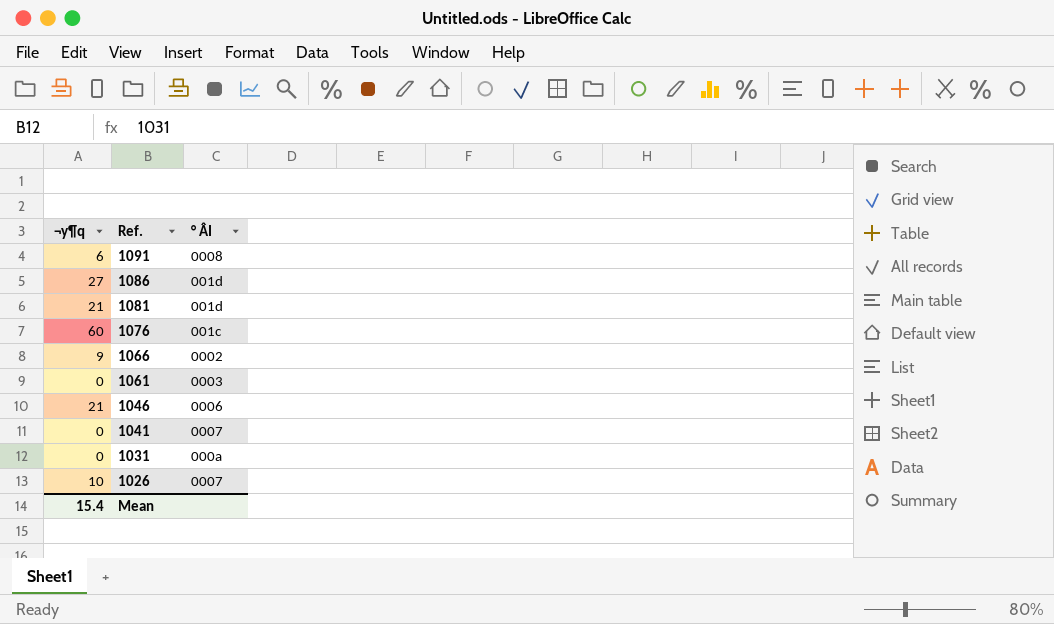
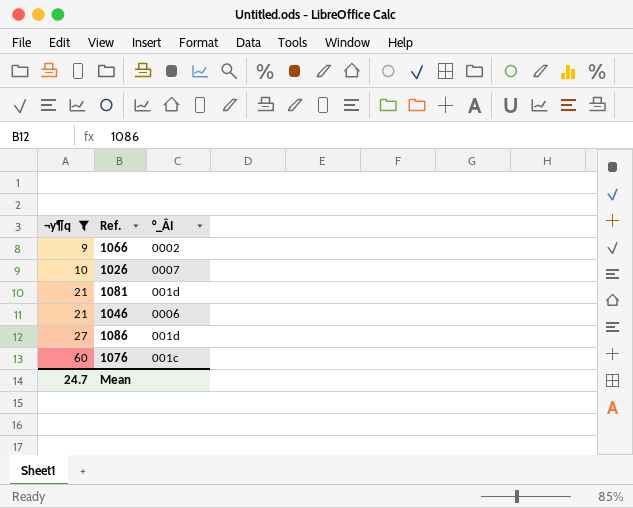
filter: none -> ¬y¶q >= 9
row order: Ref. descending -> ¬y¶q ascending
column name: ° ÂI -> °_ÂI
Mean | ¬y¶q: 15.4 -> 24.7

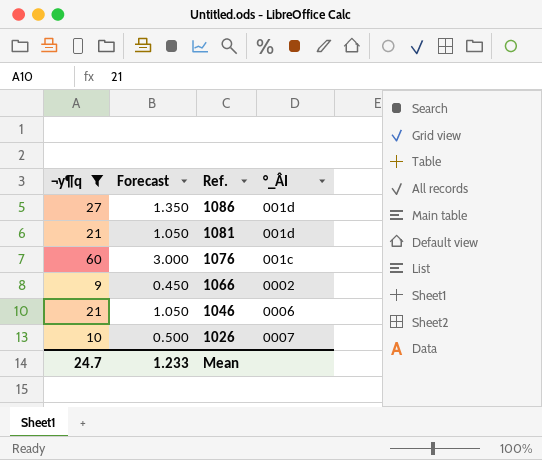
row order: ¬y¶q ascending -> Ref. descending
column Forecast | formula: none -> [¬y¶q] * 0.05

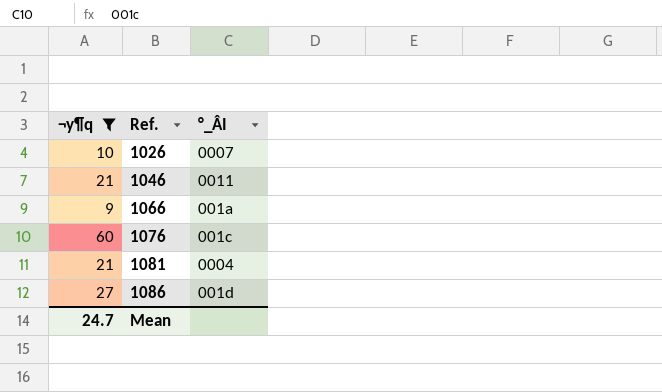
row order: Ref. descending -> Ref. ascending
column Forecast | formula: [¬y¶q] * 0.05 -> none
1046 | °_ÂI: 0006 -> 0011
1066 | °_ÂI: 0002 -> 001a
1081 | °_ÂI: 001d -> 0004

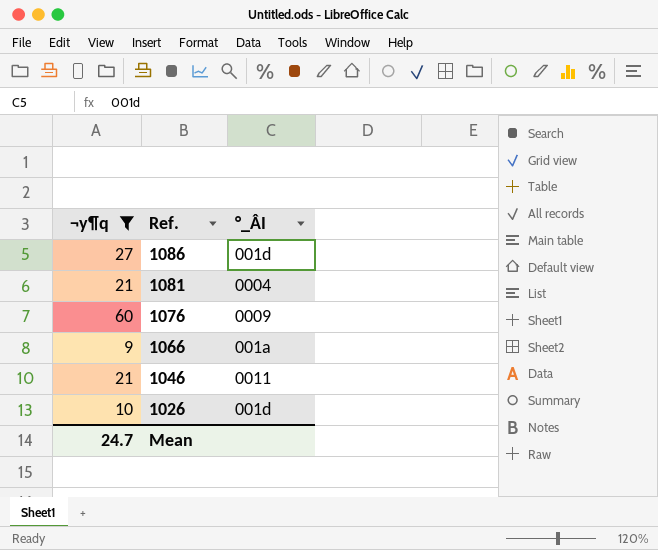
row order: Ref. ascending -> Ref. descending
1076 | °_ÂI: 001c -> 0009
1026 | °_ÂI: 0007 -> 001d

